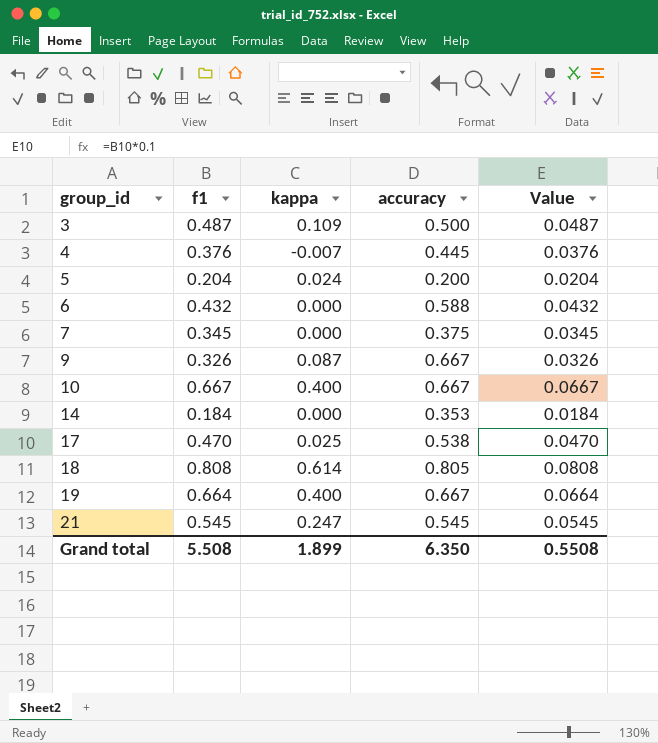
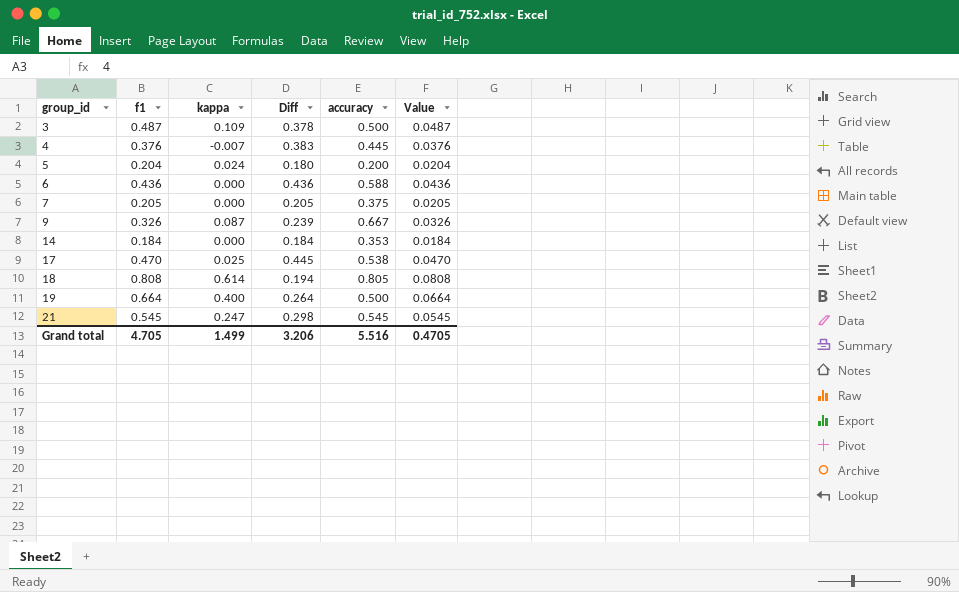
column Diff | formula: none -> [f1] - [kappa]
row 10: 0.667 | 0.400 | 0.667 | 0.0667 -> none
6 | f1: 0.432 -> 0.436
6 | Value: 0.0432 -> 0.0436
7 | f1: 0.345 -> 0.205
7 | Value: 0.0345 -> 0.0205
19 | accuracy: 0.667 -> 0.500
Grand total | f1: 5.508 -> 4.705
Grand total | kappa: 1.899 -> 1.499
Grand total | accuracy: 6.350 -> 5.516
Grand total | Value: 0.5508 -> 0.4705

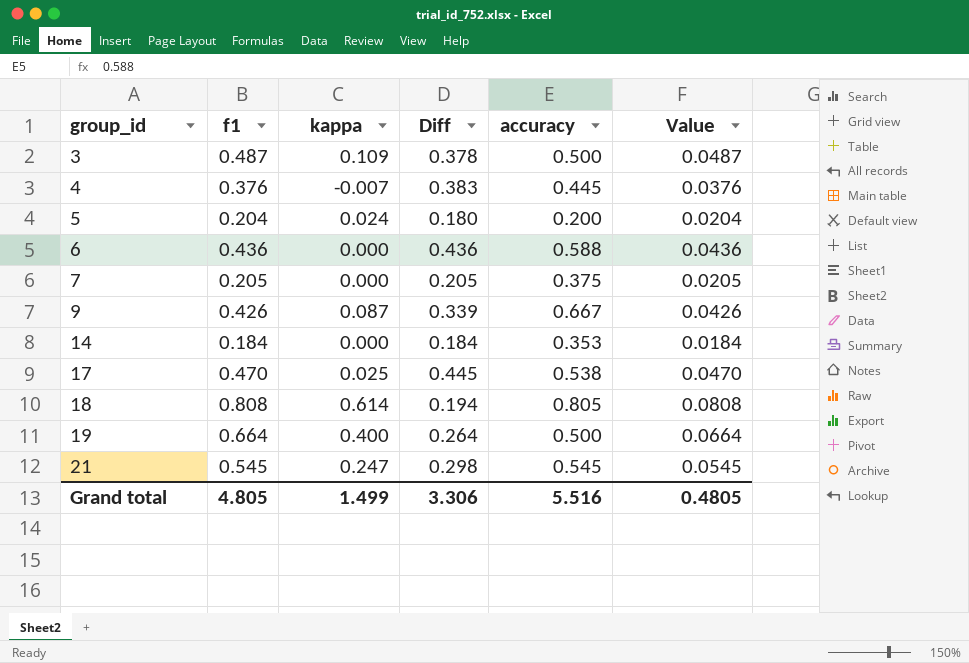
9 | f1: 0.326 -> 0.426
9 | Diff: 0.239 -> 0.339
9 | Value: 0.0326 -> 0.0426
Grand total | f1: 4.705 -> 4.805
Grand total | Diff: 3.206 -> 3.306
Grand total | Value: 0.4705 -> 0.4805

